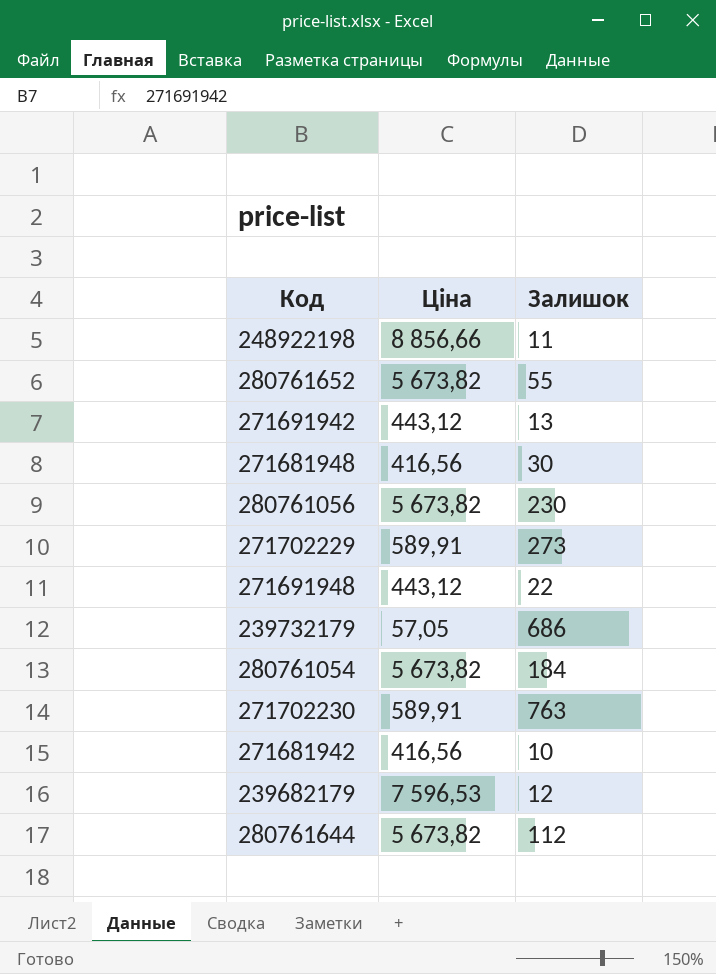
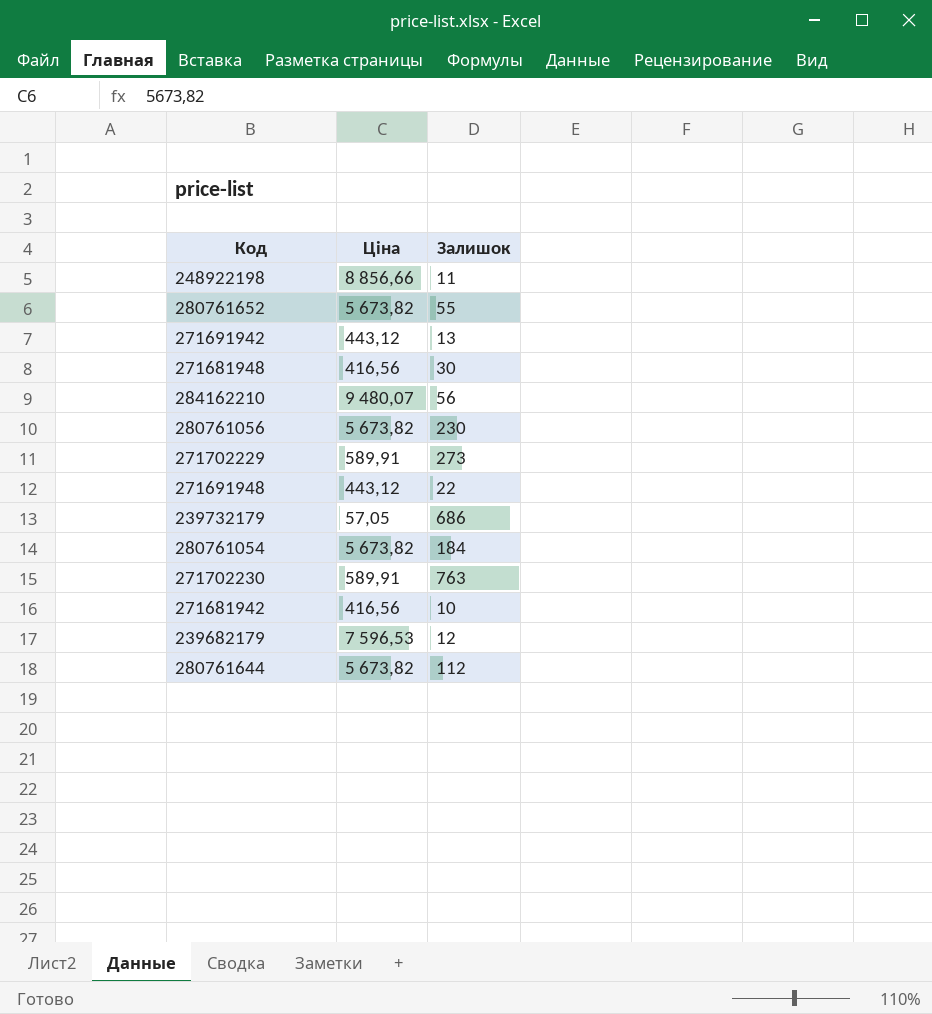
row 284162210: none -> 9 480,07 | 56

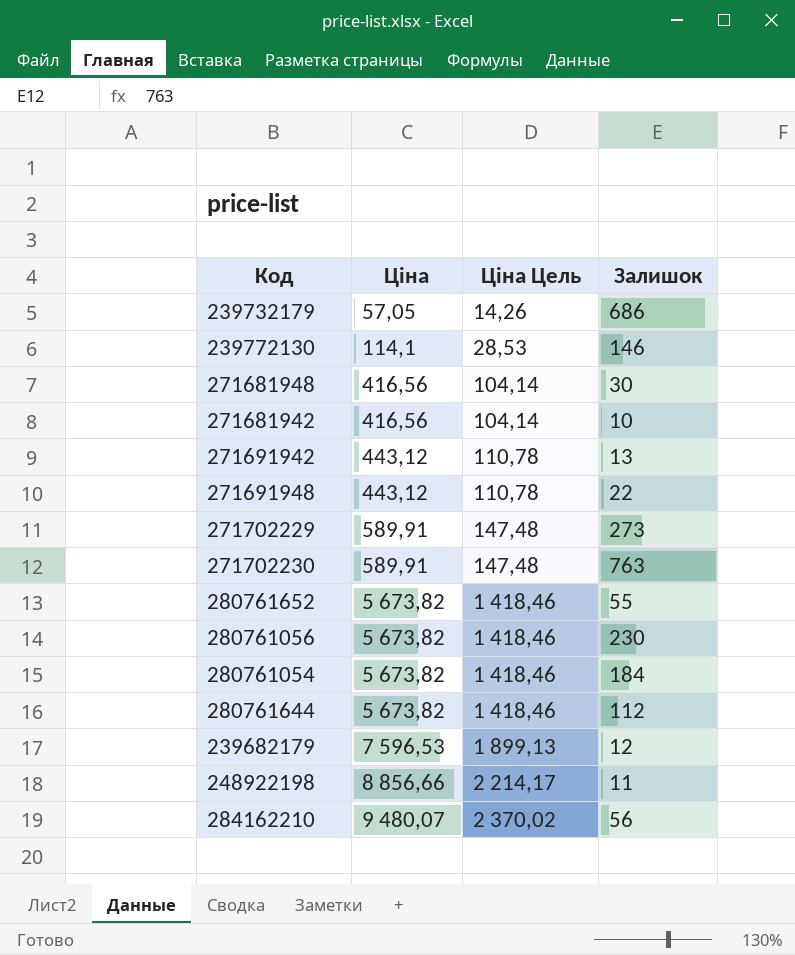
row order: none -> Ціна ascending
column Ціна Цель | formula: none -> [Ціна] * 0,25
row 239772130: none -> 114,1 | 28,53 | 146

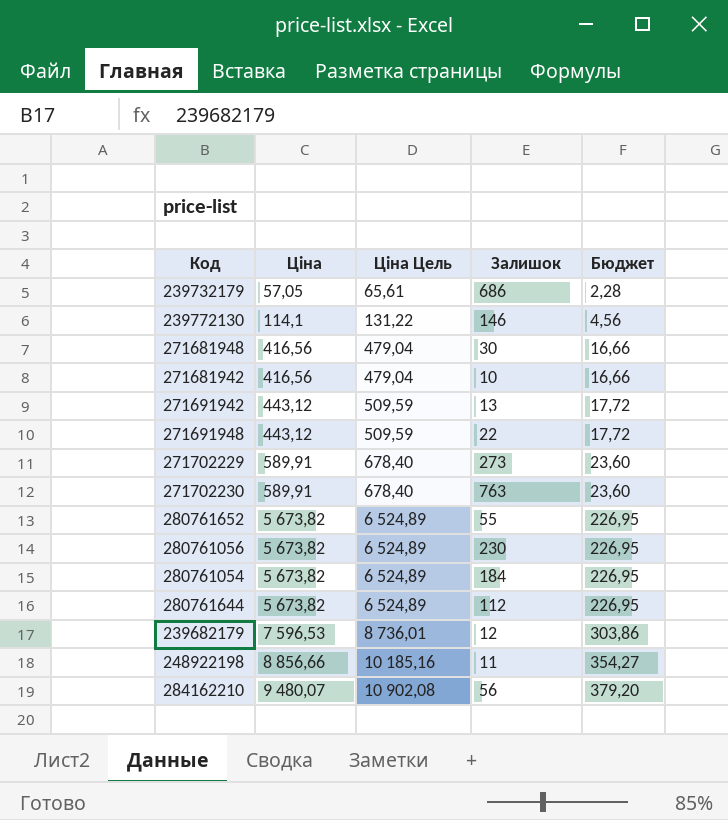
column Ціна Цель | formula: [Ціна] * 0,25 -> [Ціна] * 1,15
column Бюджет | formula: none -> [Ціна] * 0,04

